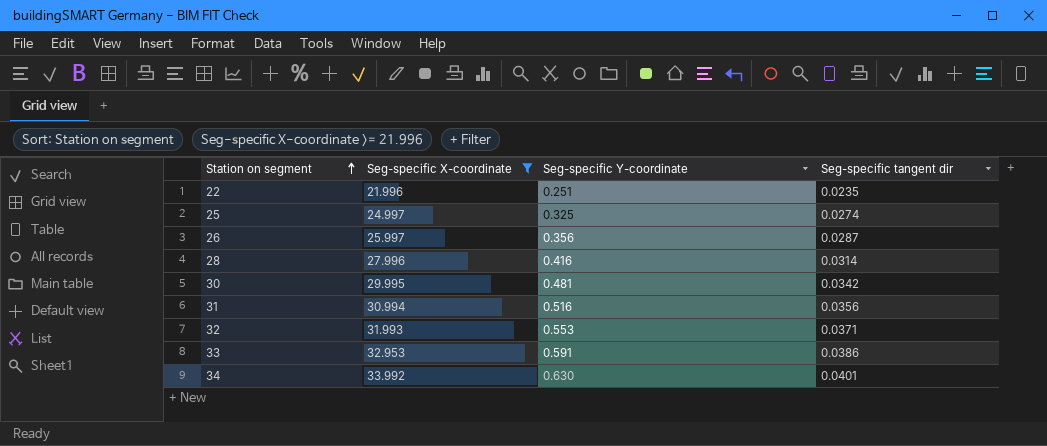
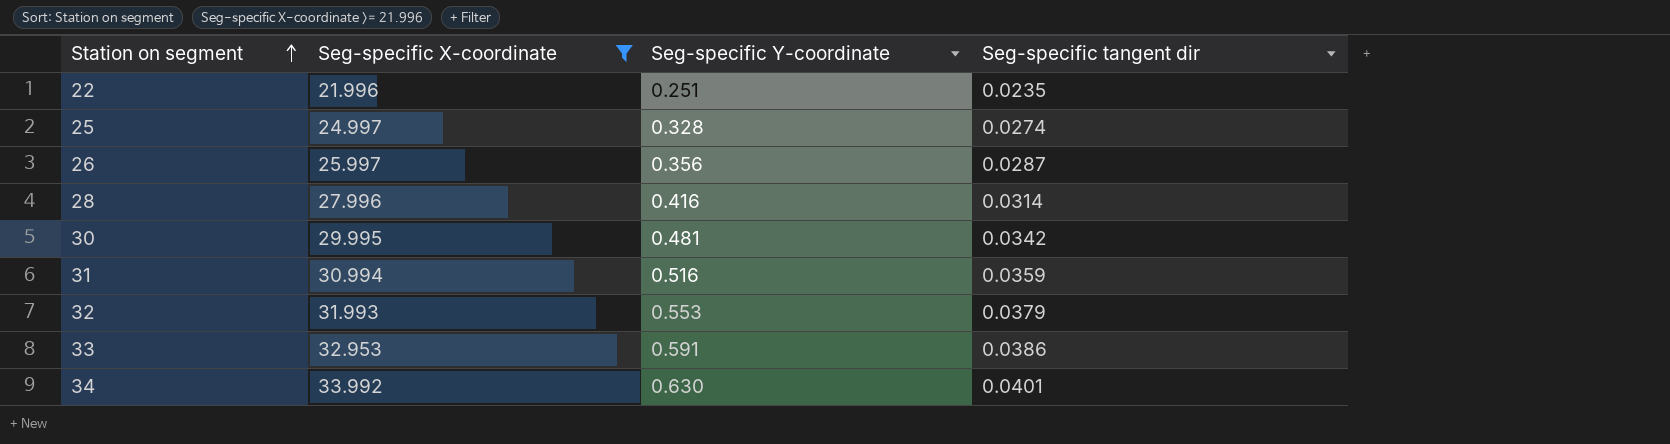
25 | Seg-specific Y-coordinate: 0.325 -> 0.328
31 | Seg-specific tangent dir: 0.0356 -> 0.0359
32 | Seg-specific tangent dir: 0.0371 -> 0.0379

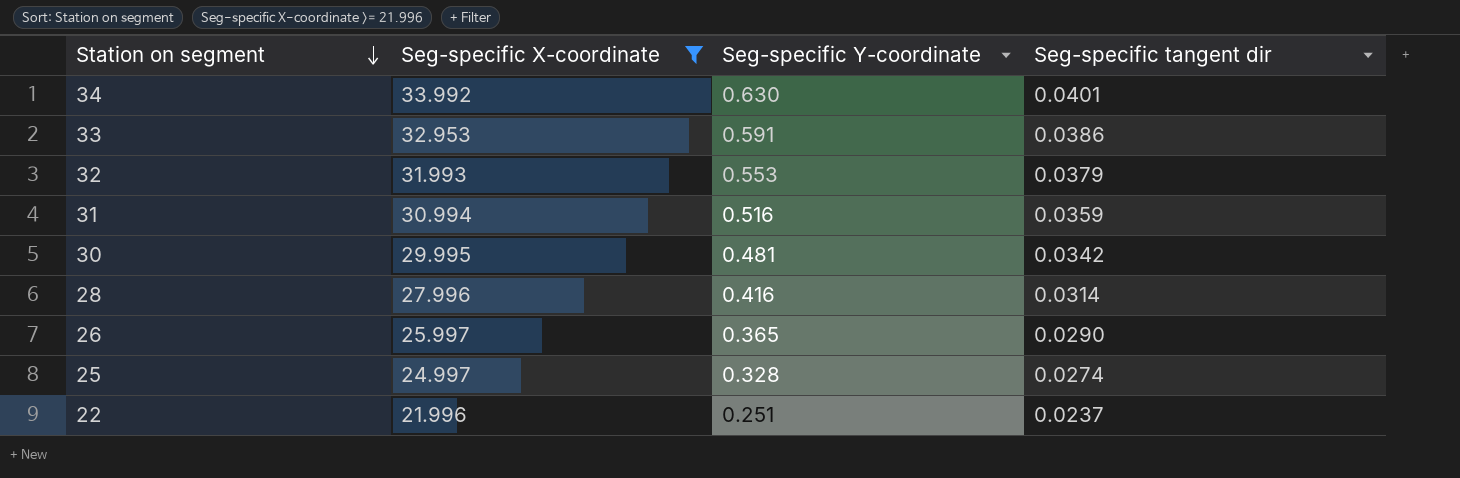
row order: Station on segment ascending -> Station on segment descending
26 | Seg-specific Y-coordinate: 0.356 -> 0.365
26 | Seg-specific tangent dir: 0.0287 -> 0.0290
22 | Seg-specific tangent dir: 0.0235 -> 0.0237

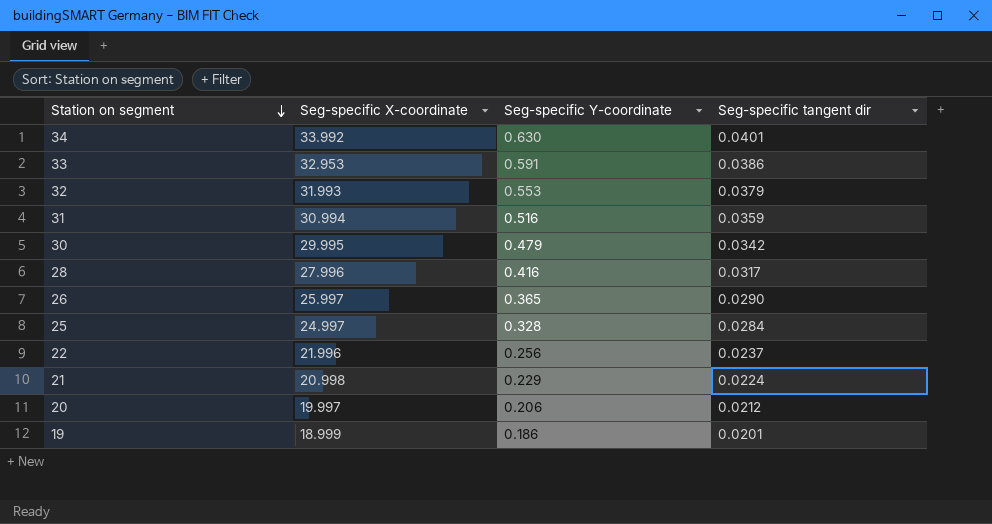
filter: Seg-specific X-coordinate >= 21.996 -> none
30 | Seg-specific Y-coordinate: 0.481 -> 0.479
28 | Seg-specific tangent dir: 0.0314 -> 0.0317
25 | Seg-specific tangent dir: 0.0274 -> 0.0284
22 | Seg-specific Y-coordinate: 0.251 -> 0.256

